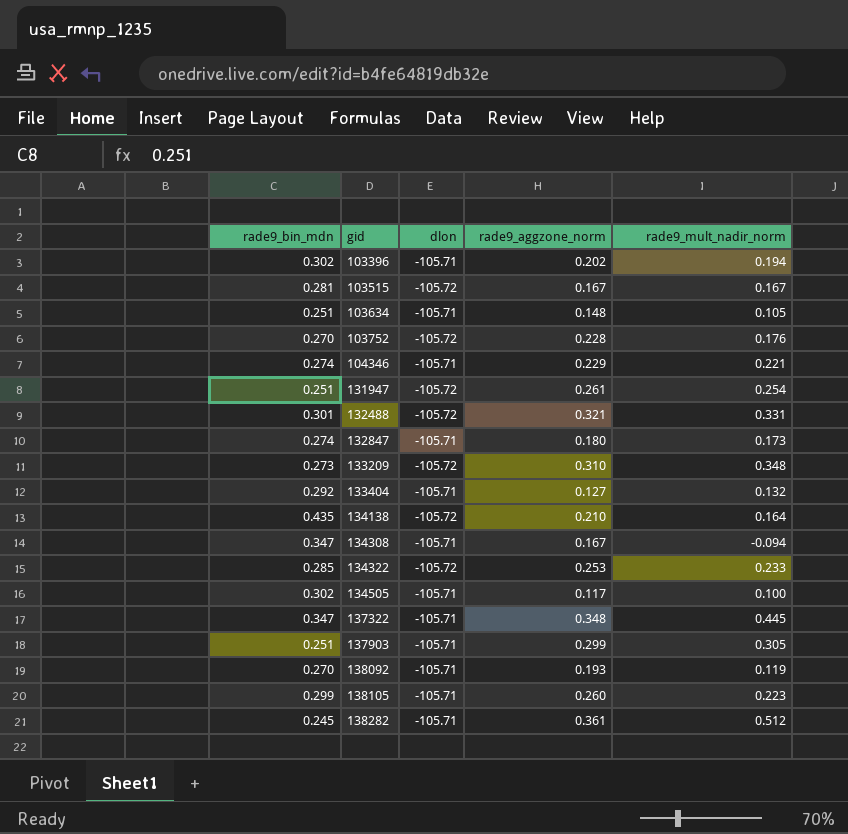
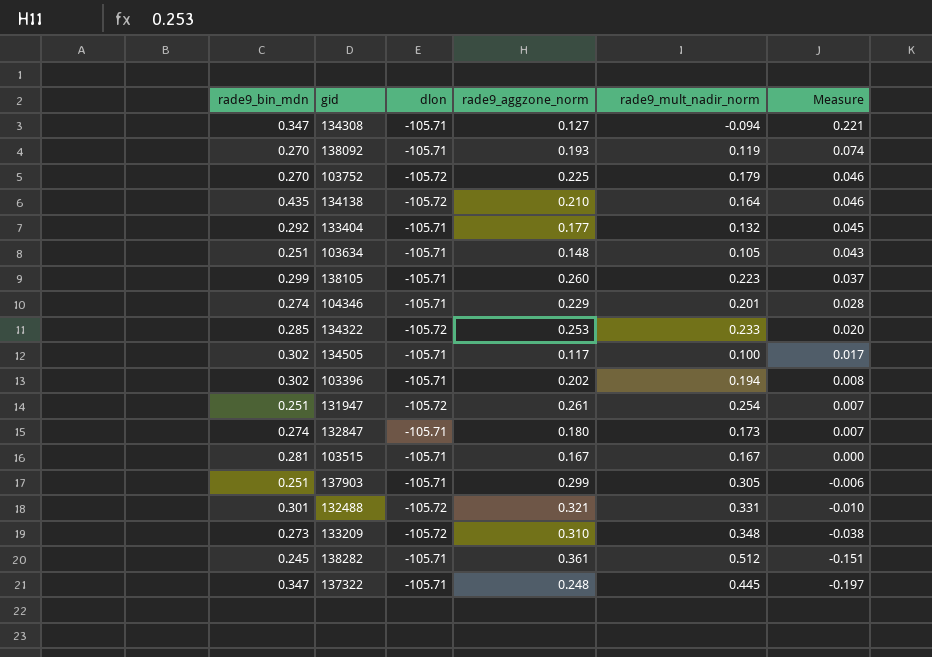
row order: gid ascending -> Measure descending
column Measure | formula: none -> [rade9_aggzone_norm] - [rade9_mult_nadir_norm]
134308 | rade9_aggzone_norm: 0.167 -> 0.127
103752 | rade9_aggzone_norm: 0.228 -> 0.225
103752 | rade9_mult_nadir_norm: 0.176 -> 0.179
133404 | rade9_aggzone_norm: 0.127 -> 0.177
104346 | rade9_mult_nadir_norm: 0.221 -> 0.201
103515 | dlon: -105.72 -> -105.71
137322 | rade9_aggzone_norm: 0.348 -> 0.248

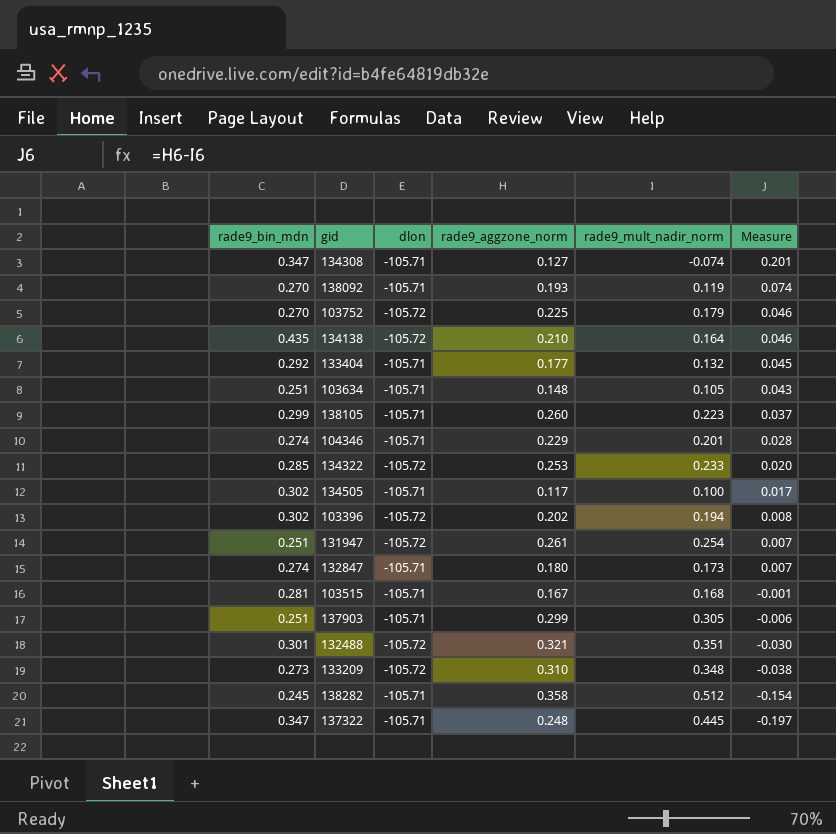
134308 | rade9_mult_nadir_norm: -0.094 -> -0.074
134308 | Measure: 0.221 -> 0.201
103396 | dlon: -105.71 -> -105.72
103515 | rade9_mult_nadir_norm: 0.167 -> 0.168
103515 | Measure: 0.000 -> -0.001
132488 | rade9_mult_nadir_norm: 0.331 -> 0.351
132488 | Measure: -0.010 -> -0.030
138282 | rade9_aggzone_norm: 0.361 -> 0.358
138282 | Measure: -0.151 -> -0.154

